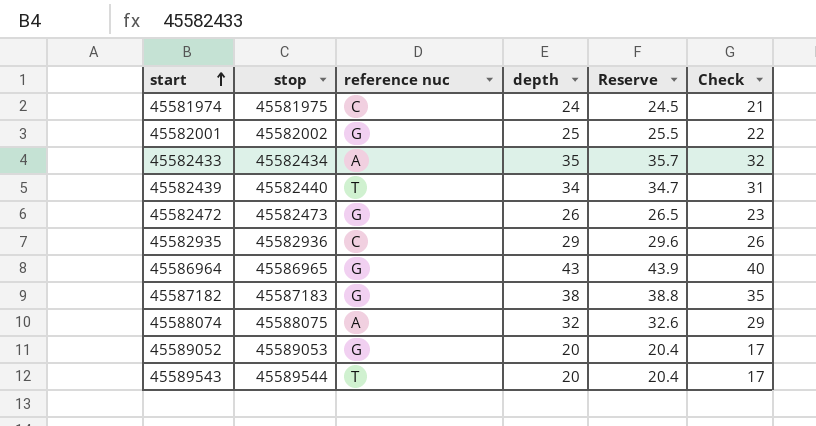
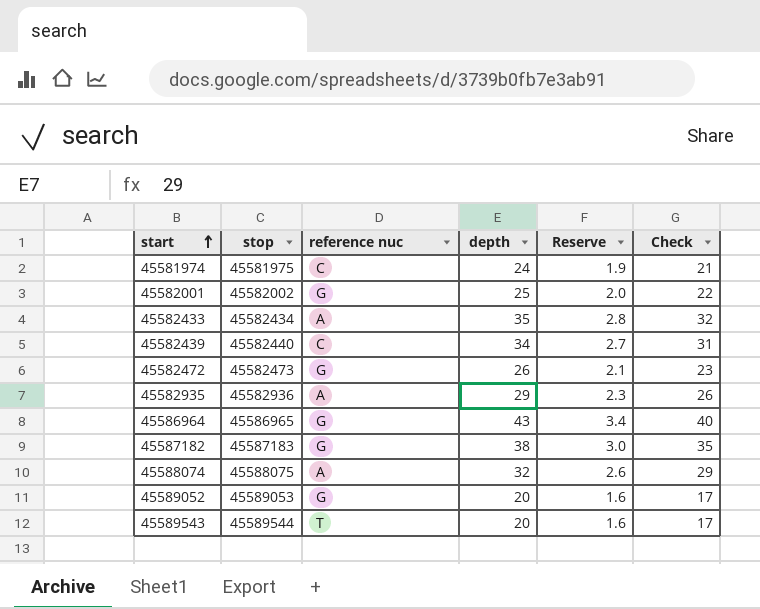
column Reserve | formula: [depth] * 1.02 -> [depth] * 0.08
45582439 | reference nuc: T -> C
45582935 | reference nuc: C -> A

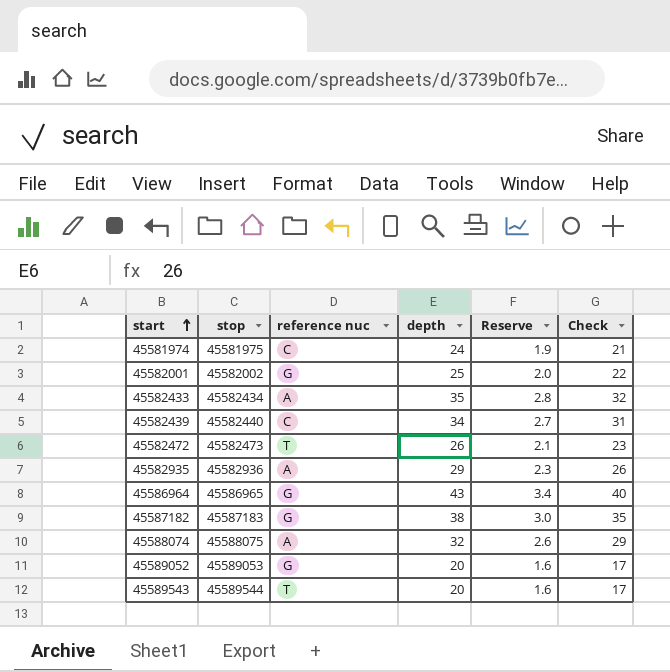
45582472 | reference nuc: G -> T

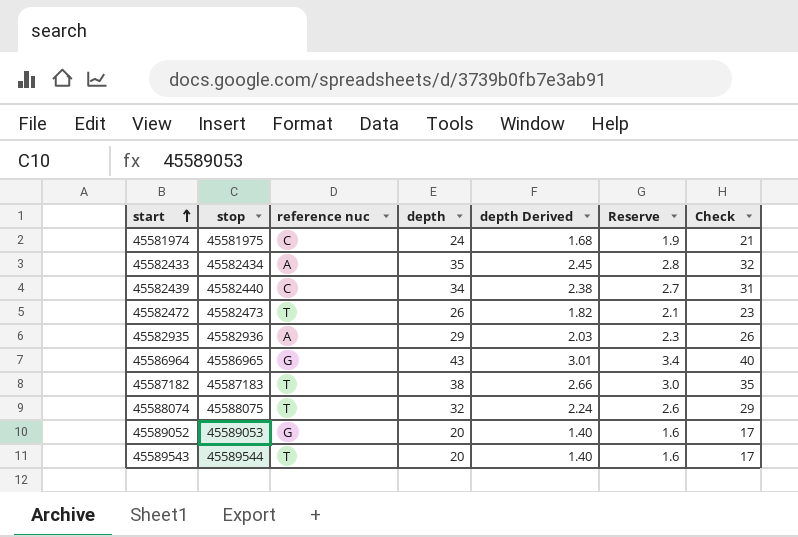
column depth Derived | formula: none -> [depth] * 0.07
row 45582001: 45582002 | G | 25 | 2.0 | 22 -> none
45587182 | reference nuc: G -> T
45588074 | reference nuc: A -> T

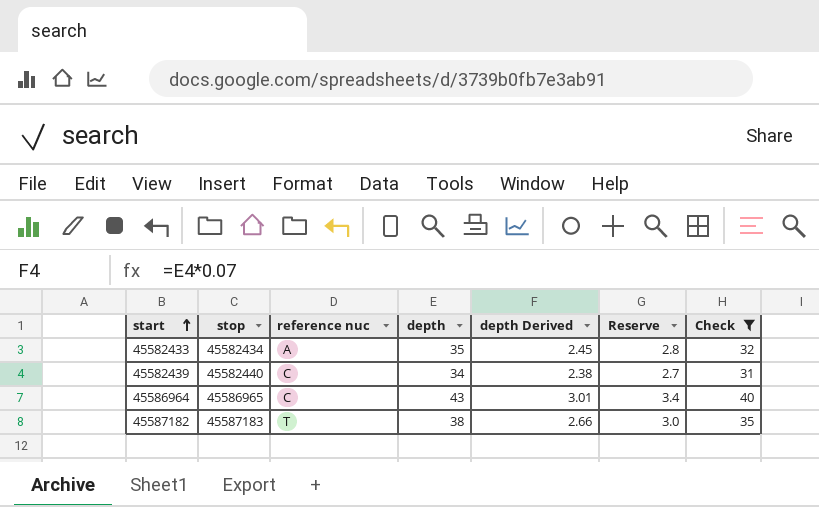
filter: none -> Check >= 31
45586964 | reference nuc: G -> C

